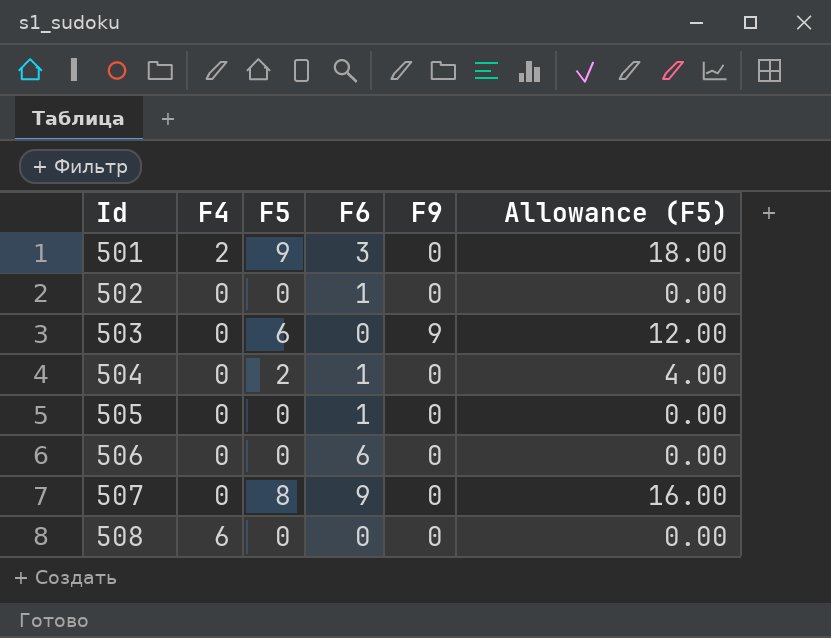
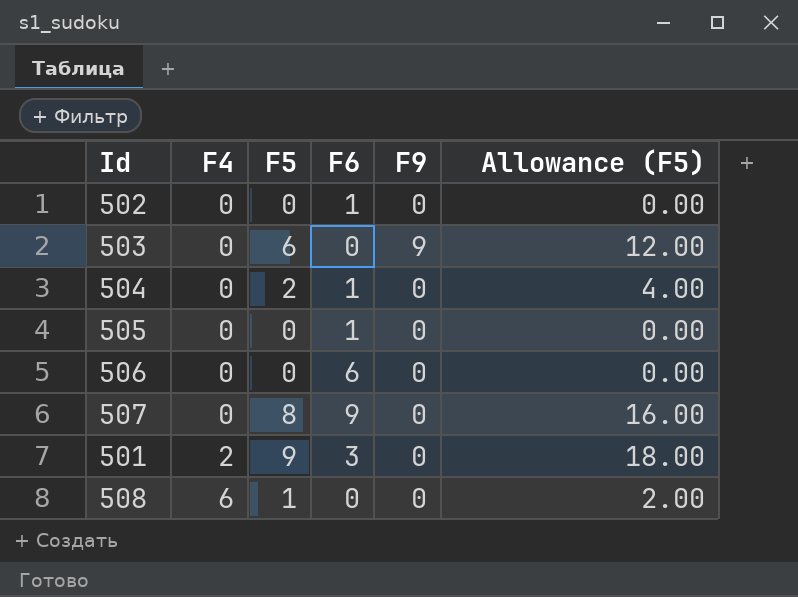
row order: Id ascending -> F4 ascending
508 | F5: 0 -> 1
508 | Allowance (F5): 0.00 -> 2.00

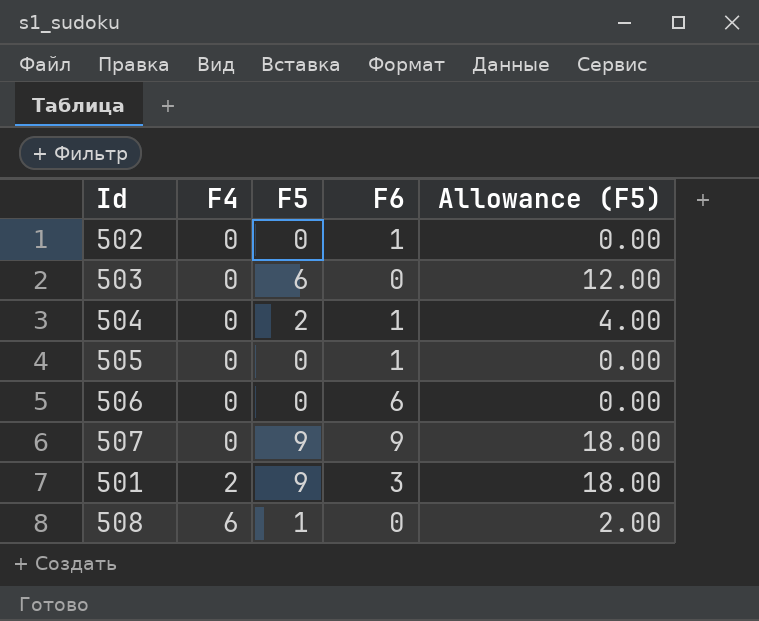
column F9 | position: 5 -> none
507 | F5: 8 -> 9
507 | Allowance (F5): 16.00 -> 18.00

